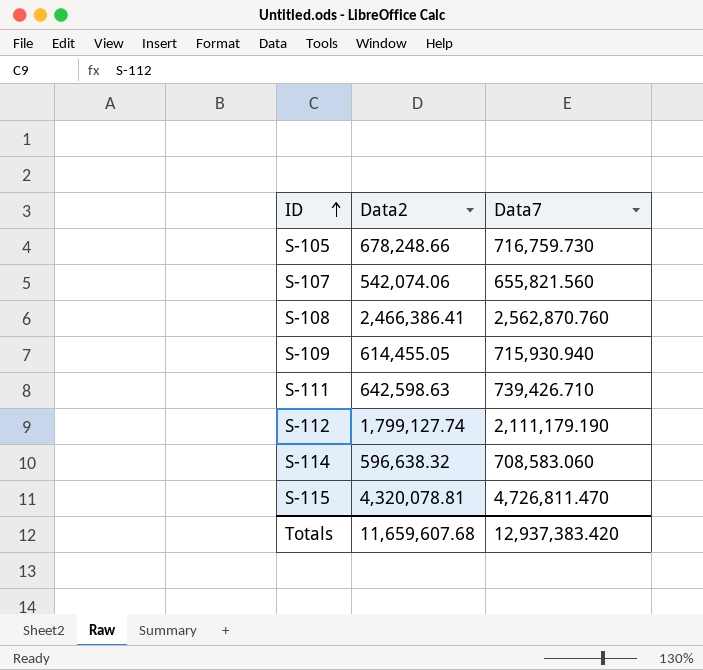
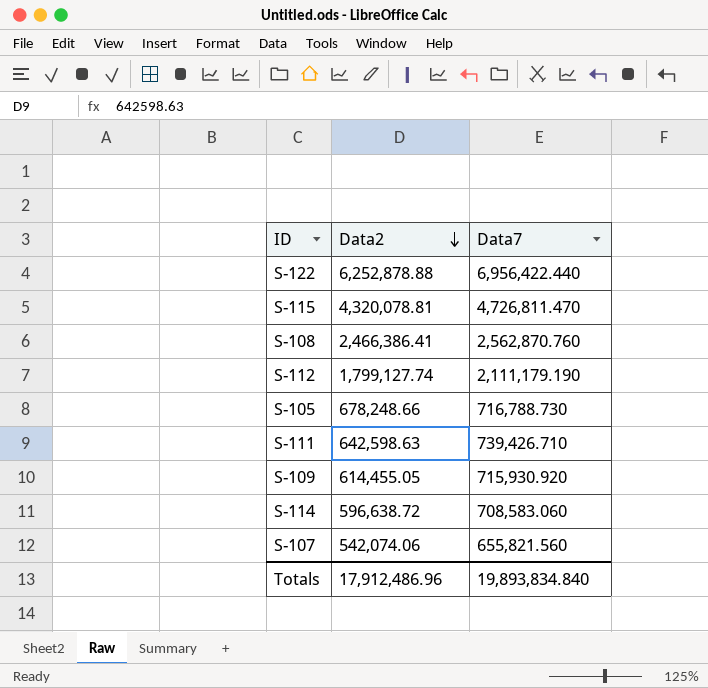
row order: ID ascending -> Data2 descending
row S-122: none -> 6,252,878.88 | 6,956,422.440
S-105 | Data7: 716,759.730 -> 716,788.730
S-109 | Data7: 715,930.940 -> 715,930.920
S-114 | Data2: 596,638.32 -> 596,638.72
Totals | Data2: 11,659,607.68 -> 17,912,486.96
Totals | Data7: 12,937,383.420 -> 19,893,834.840

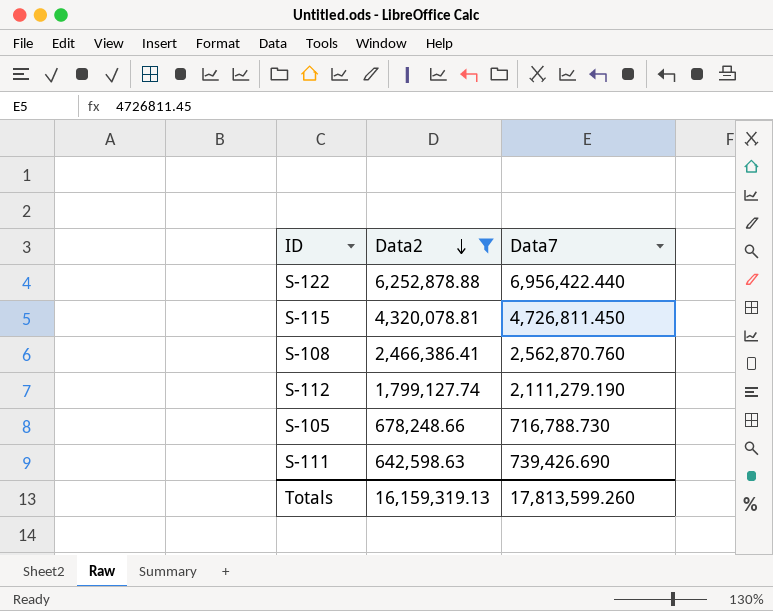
filter: none -> Data2 >= 642,598.63
S-115 | Data7: 4,726,811.470 -> 4,726,811.450
S-112 | Data7: 2,111,179.190 -> 2,111,279.190
S-111 | Data7: 739,426.710 -> 739,426.690
Totals | Data2: 17,912,486.96 -> 16,159,319.13
Totals | Data7: 19,893,834.840 -> 17,813,599.260

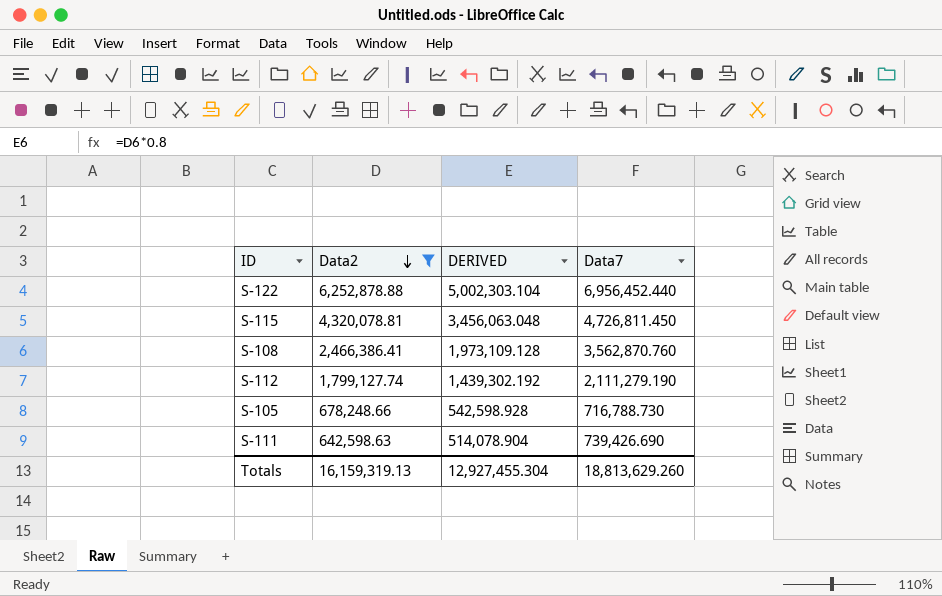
column DERIVED | formula: none -> [Data2] * 0.8
S-122 | Data7: 6,956,422.440 -> 6,956,452.440
S-108 | Data7: 2,562,870.760 -> 3,562,870.760
Totals | Data7: 17,813,599.260 -> 18,813,629.260

